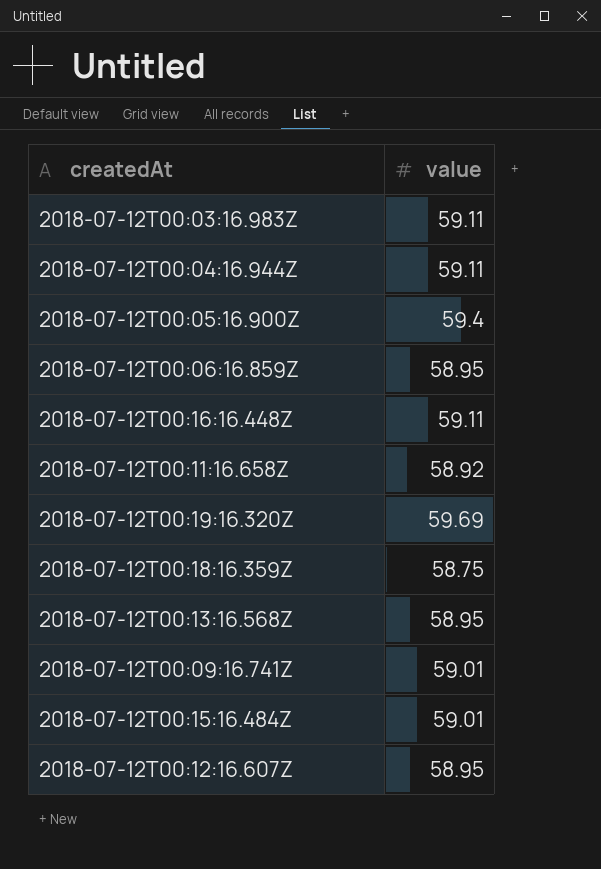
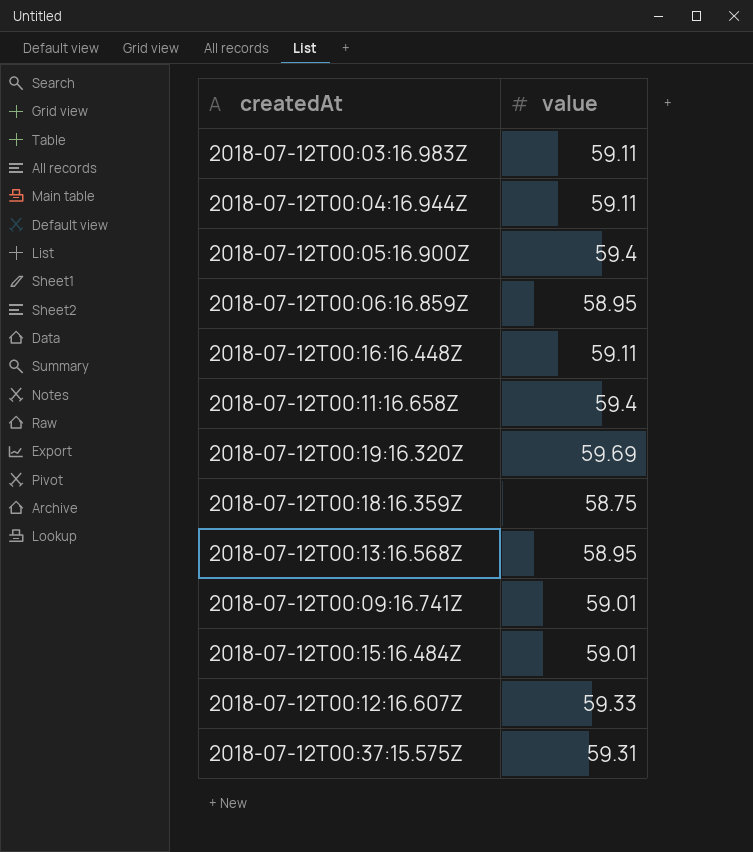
2018-07-12T00:11:16.658Z | value: 58.92 -> 59.4
2018-07-12T00:12:16.607Z | value: 58.95 -> 59.33
row 2018-07-12T00:37:15.575Z: none -> 59.31

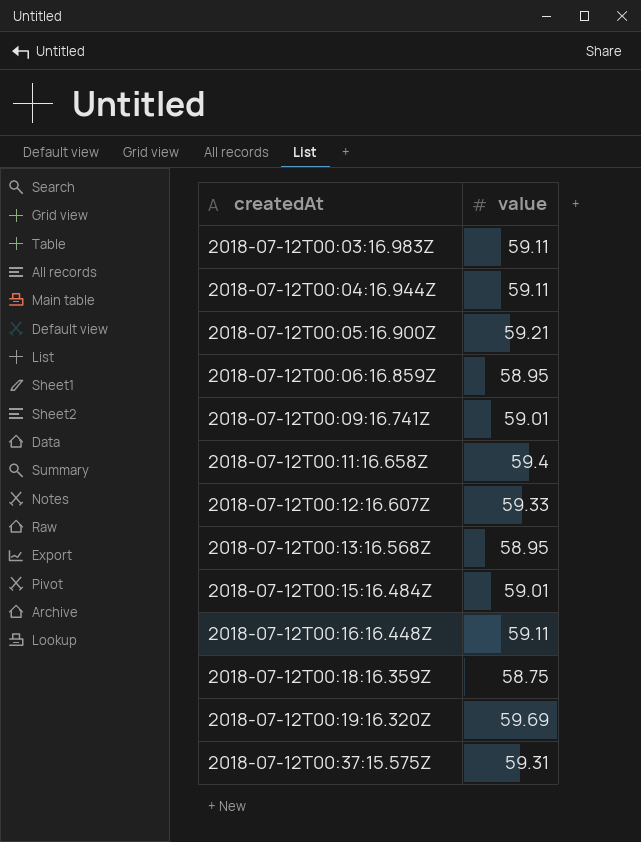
row order: none -> createdAt ascending
2018-07-12T00:05:16.900Z | value: 59.4 -> 59.21

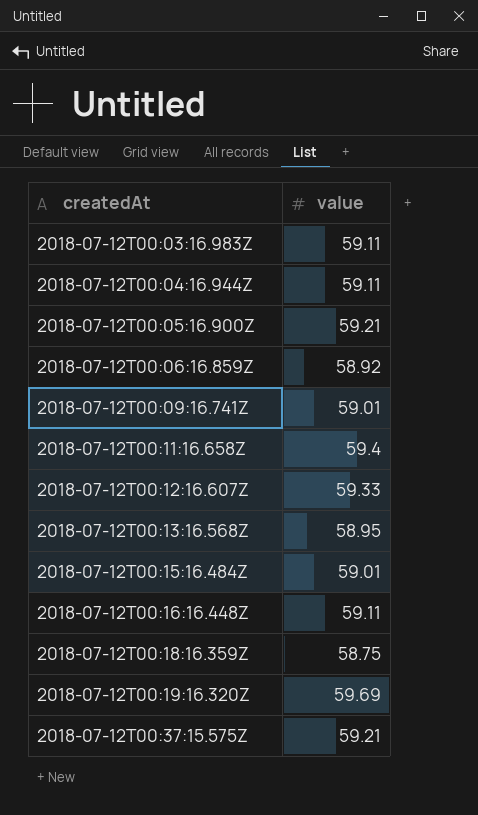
2018-07-12T00:06:16.859Z | value: 58.95 -> 58.92
2018-07-12T00:37:15.575Z | value: 59.31 -> 59.21

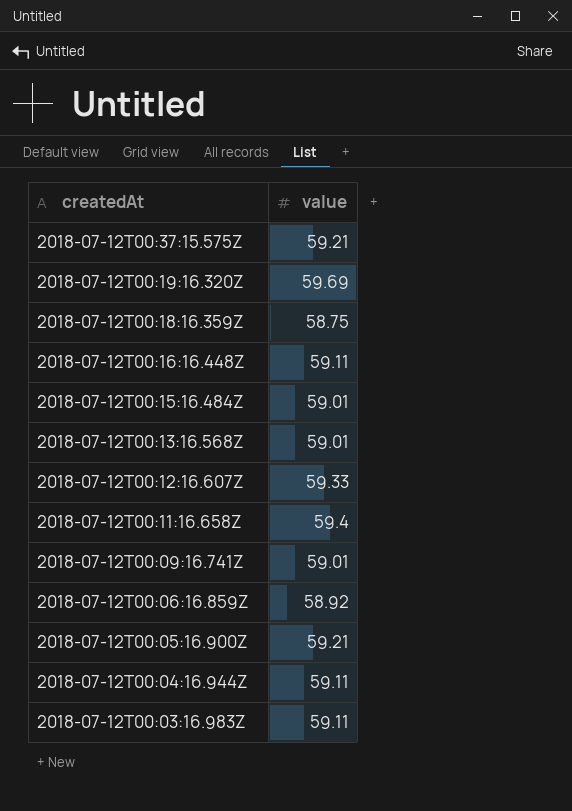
row order: createdAt ascending -> createdAt descending
2018-07-12T00:13:16.568Z | value: 58.95 -> 59.01

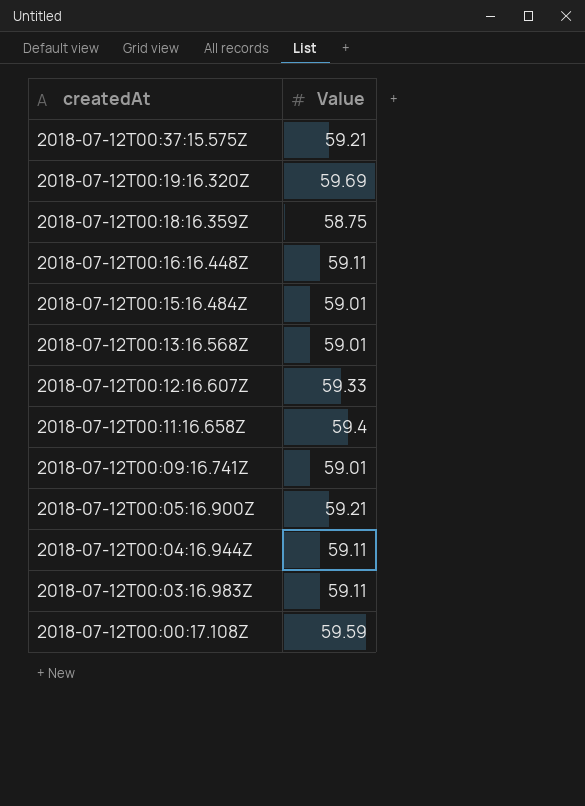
column name: value -> Value
row 2018-07-12T00:06:16.859Z: 58.92 -> none
row 2018-07-12T00:00:17.108Z: none -> 59.59

